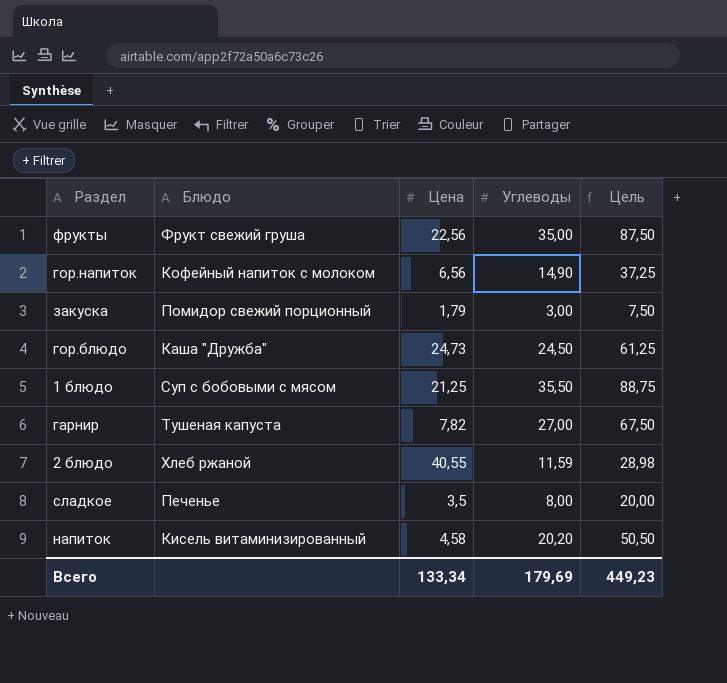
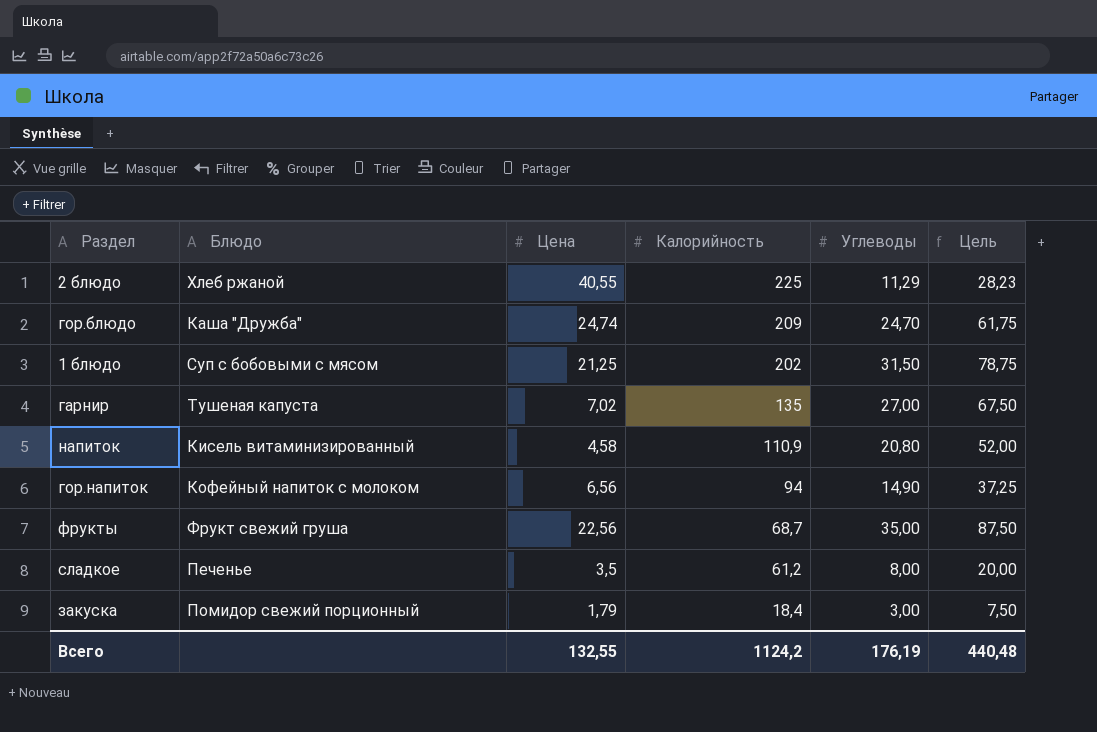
row order: none -> Калорийность descending
column Калорийность | position: none -> 4
2 блюдо | Углеводы: 11,59 -> 11,29
2 блюдо | Цель: 28,98 -> 28,23
гор.блюдо | Цена: 24,73 -> 24,74
гор.блюдо | Углеводы: 24,50 -> 24,70
гор.блюдо | Цель: 61,25 -> 61,75
1 блюдо | Углеводы: 35,50 -> 31,50
1 блюдо | Цель: 88,75 -> 78,75
гарнир | Цена: 7,82 -> 7,02
напиток | Углеводы: 20,20 -> 20,80
напиток | Цель: 50,50 -> 52,00
Всего | Цена: 133,34 -> 132,55
Всего | Углеводы: 179,69 -> 176,19
Всего | Цель: 449,23 -> 440,48

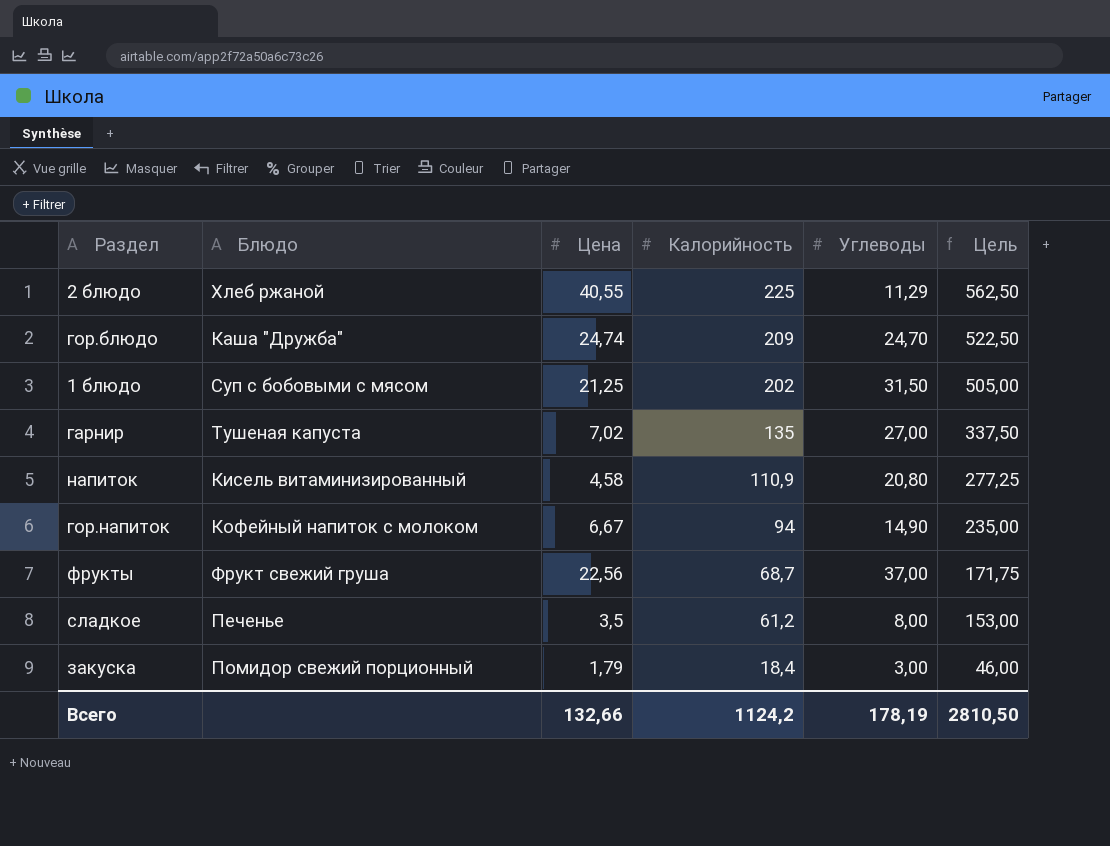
column Цель | formula: [Углеводы] * 2,5 -> [Калорийность] * 2,5
гор.напиток | Цена: 6,56 -> 6,67
фрукты | Углеводы: 35,00 -> 37,00
Всего | Цена: 132,55 -> 132,66
Всего | Углеводы: 176,19 -> 178,19
Всего | Цель: 440,48 -> 2810,50

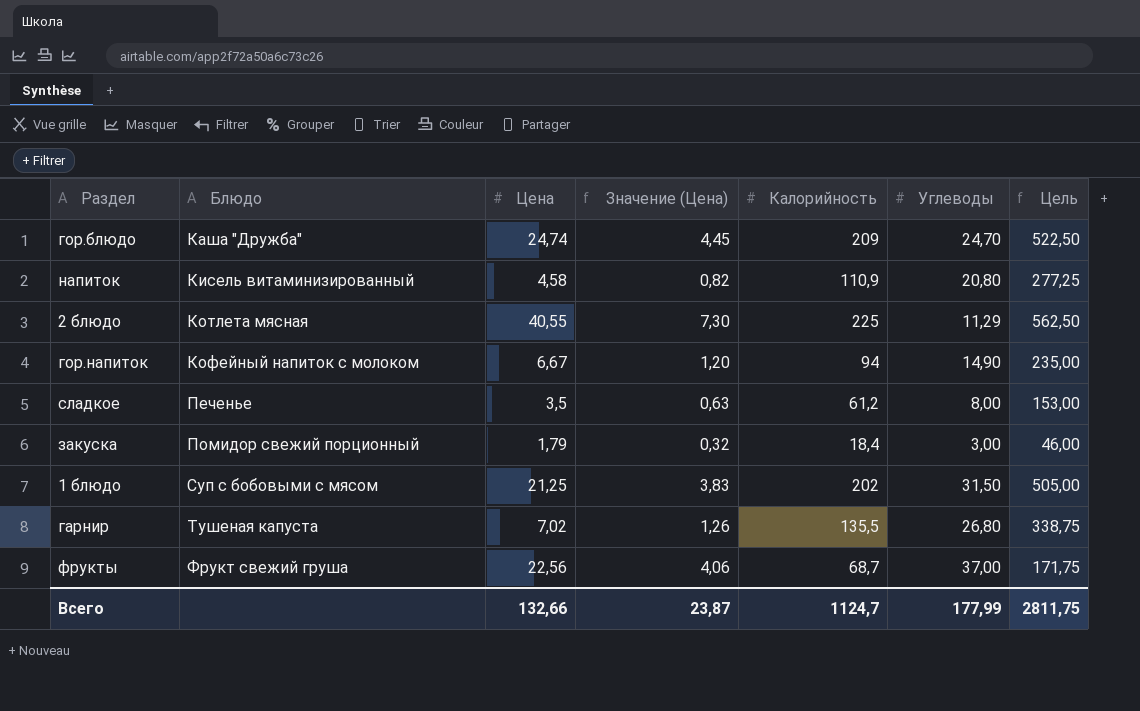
row order: Калорийность descending -> Блюдо ascending
column Значение (Цена) | formula: none -> [Цена] * 0,18
2 блюдо | Блюдо: Хлеб ржаной -> Котлета мясная
гарнир | Калорийность: 135 -> 135,5
гарнир | Углеводы: 27,00 -> 26,80
гарнир | Цель: 337,50 -> 338,75
Всего | Калорийность: 1124,2 -> 1124,7
Всего | Углеводы: 178,19 -> 177,99
Всего | Цель: 2810,50 -> 2811,75

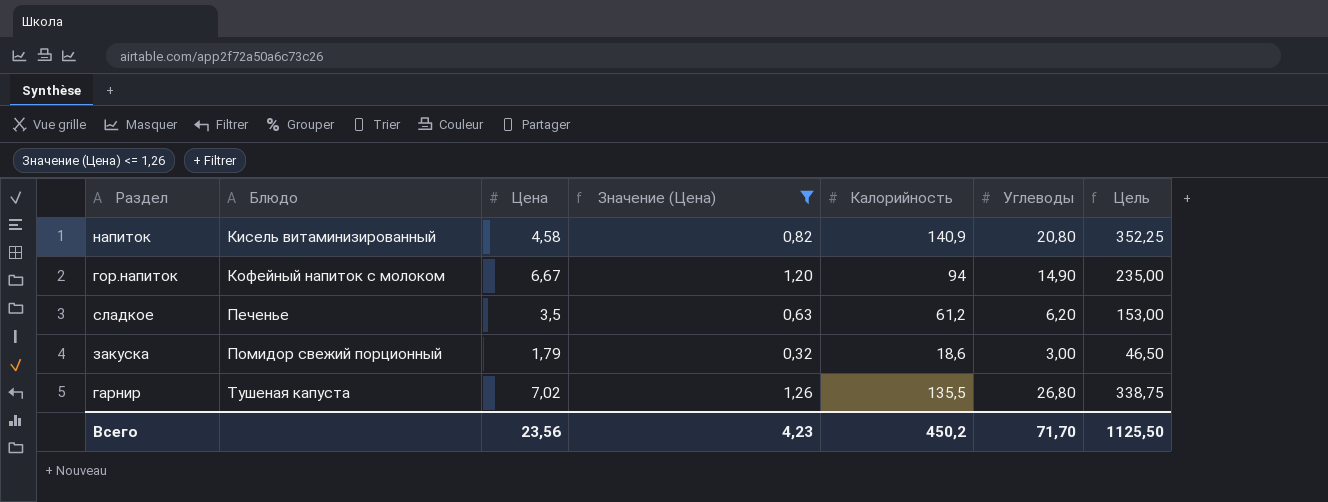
filter: none -> Значение (Цена) <= 1,26
напиток | Калорийность: 110,9 -> 140,9
напиток | Цель: 277,25 -> 352,25
сладкое | Углеводы: 8,00 -> 6,20
закуска | Калорийность: 18,4 -> 18,6
закуска | Цель: 46,00 -> 46,50
Всего | Цена: 132,66 -> 23,56
Всего | Значение (Цена): 23,87 -> 4,23
Всего | Калорийность: 1124,7 -> 450,2
Всего | Углеводы: 177,99 -> 71,70
Всего | Цель: 2811,75 -> 1125,50

